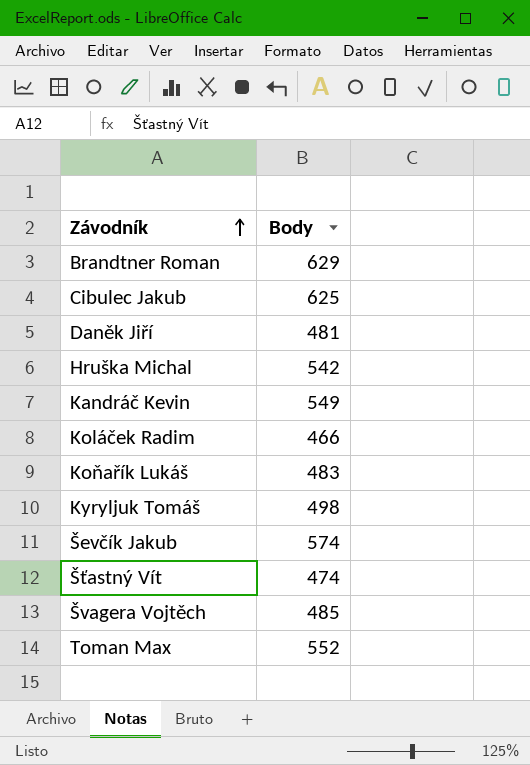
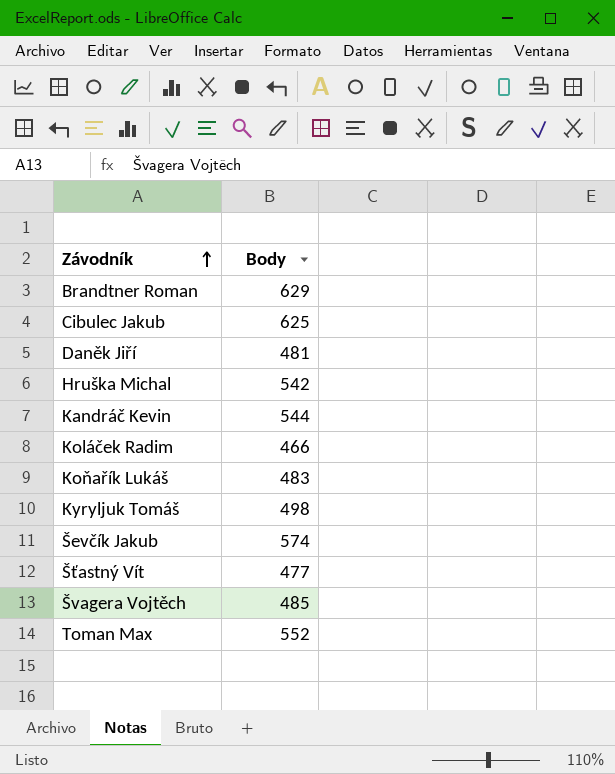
Kandráč Kevin | Body: 549 -> 544
Šťastný Vít | Body: 474 -> 477

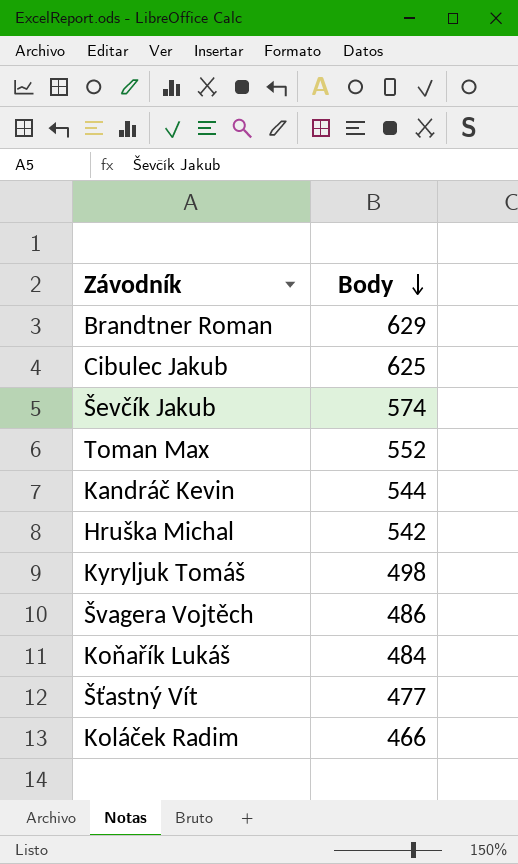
row order: Závodník ascending -> Body descending
row Daněk Jiří: 481 -> none
Švagera Vojtěch | Body: 485 -> 486
Koňařík Lukáš | Body: 483 -> 484

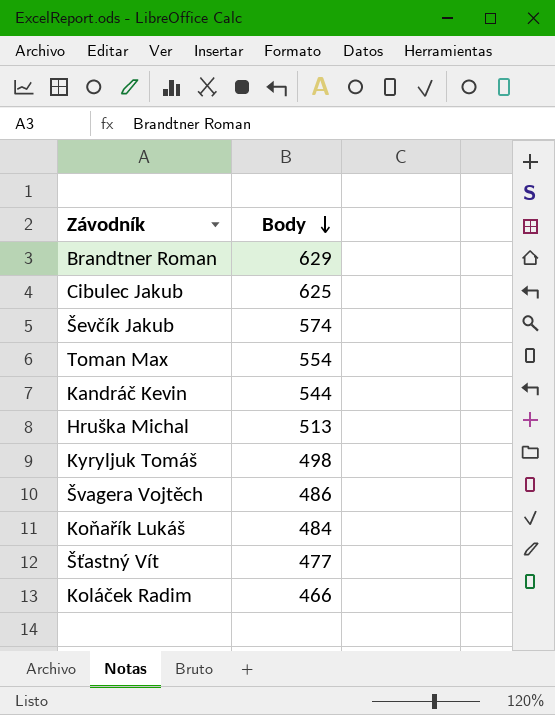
Toman Max | Body: 552 -> 554
Hruška Michal | Body: 542 -> 513

